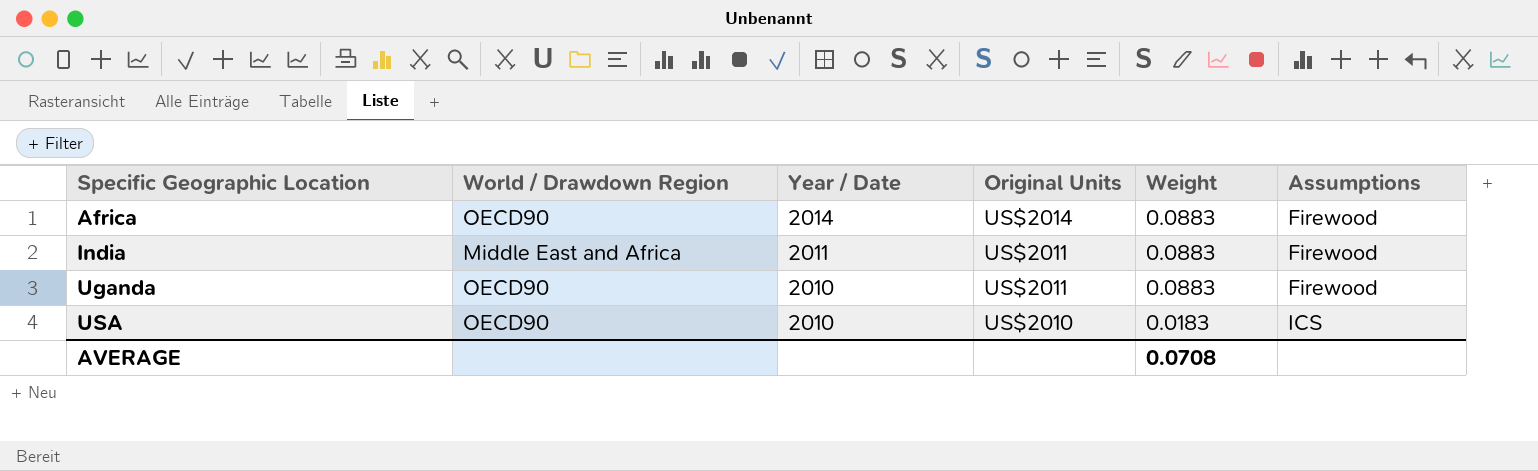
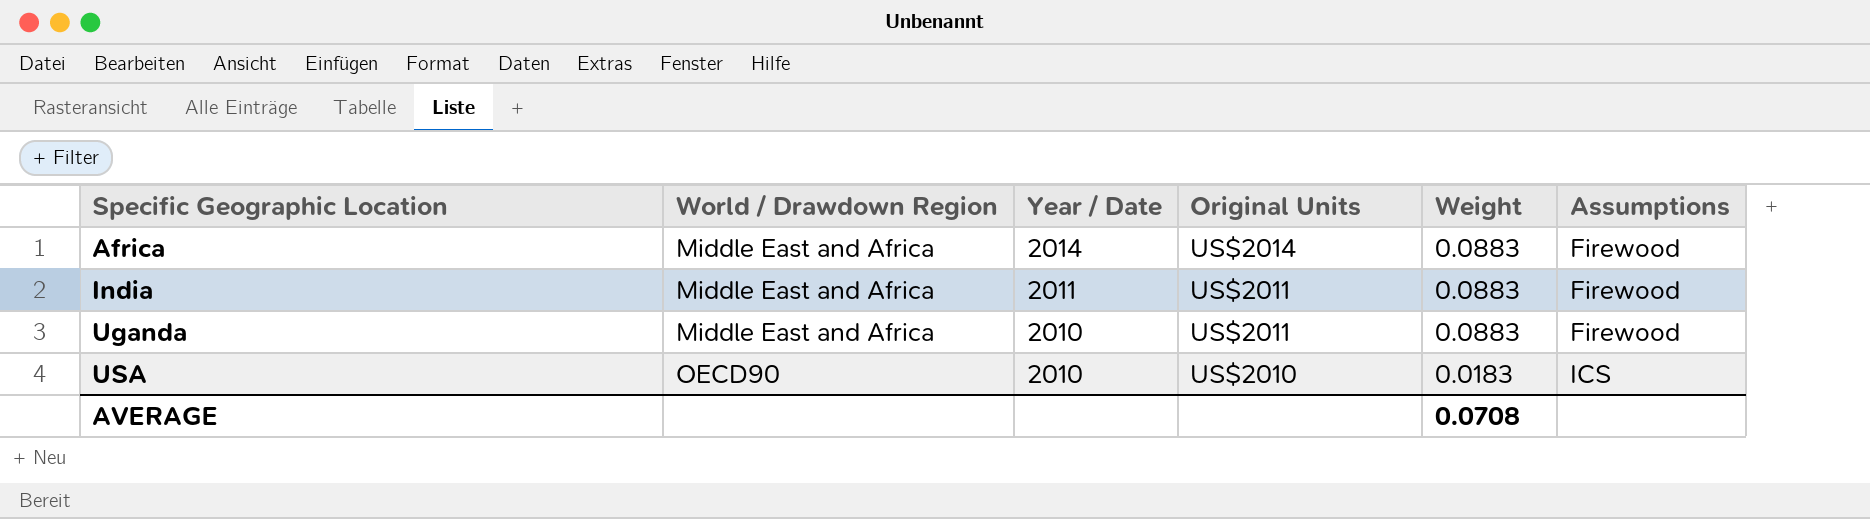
Africa | World / Drawdown Region: OECD90 -> Middle East and Africa
Uganda | World / Drawdown Region: OECD90 -> Middle East and Africa

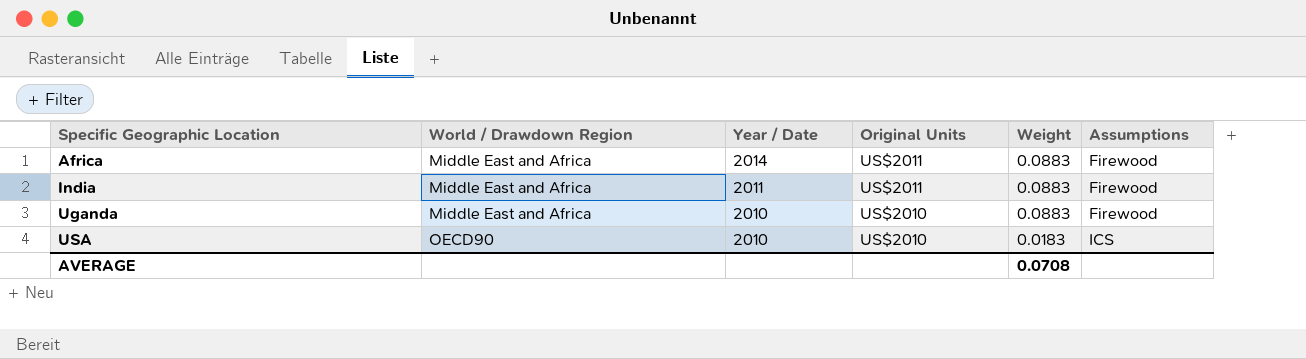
Africa | Original Units: US$2014 -> US$2011
Uganda | Original Units: US$2011 -> US$2010

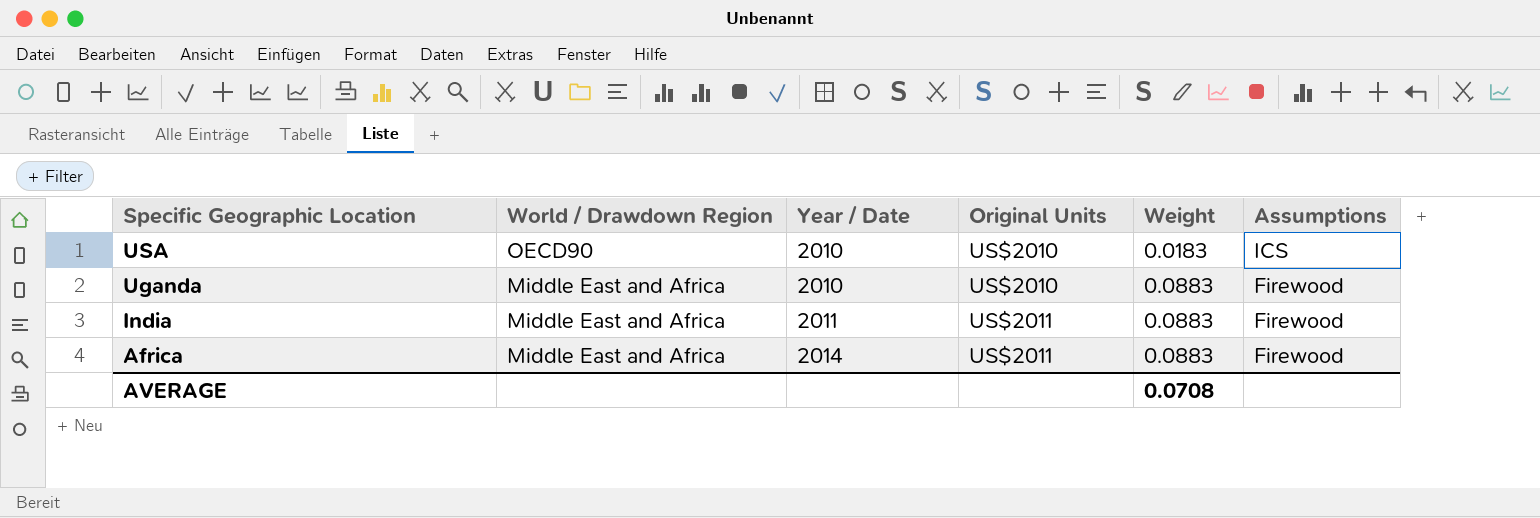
row order: Specific Geographic Location ascending -> Specific Geographic Location descending

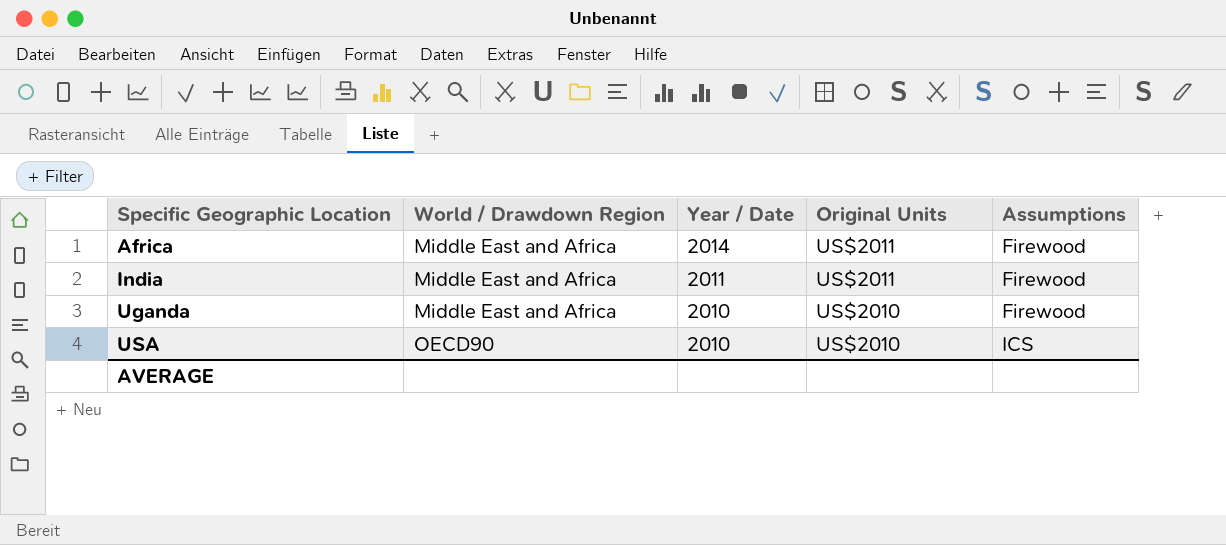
row order: Specific Geographic Location descending -> Specific Geographic Location ascending
column Weight | position: 5 -> none

